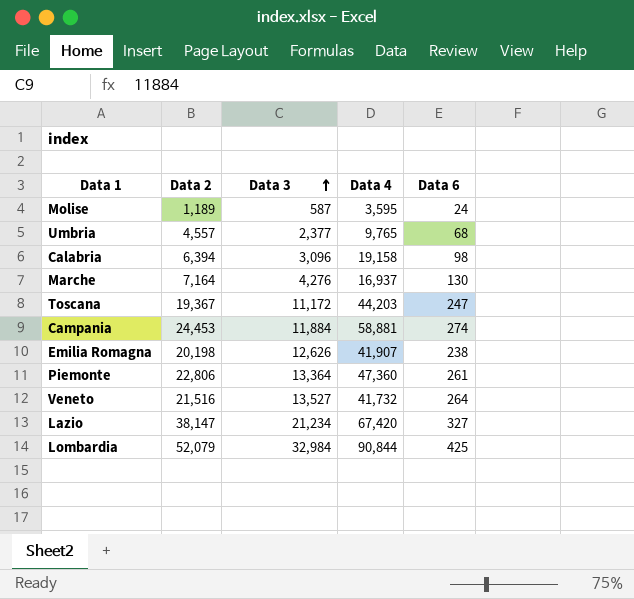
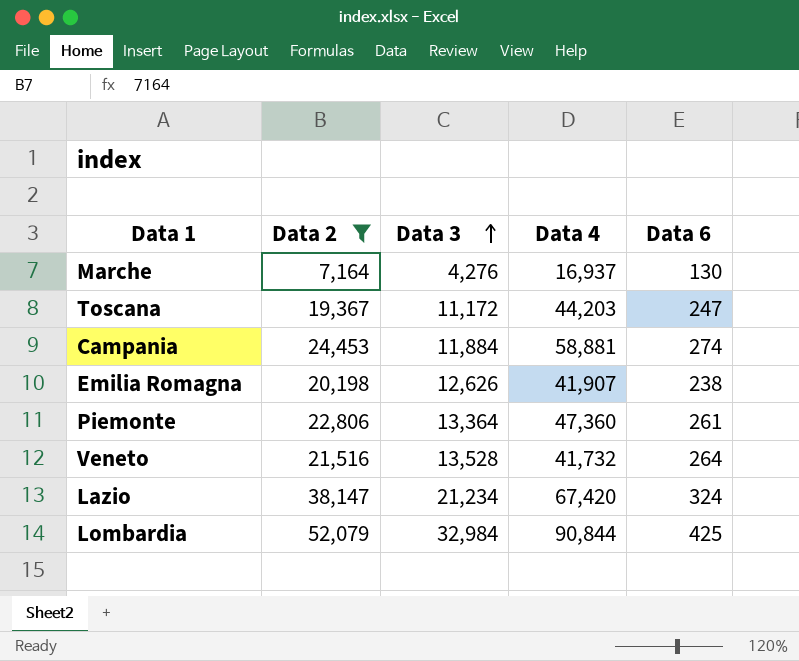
filter: none -> Data 2 >= 7,164
Veneto | Data 3: 13,527 -> 13,528
Lazio | Data 6: 327 -> 324

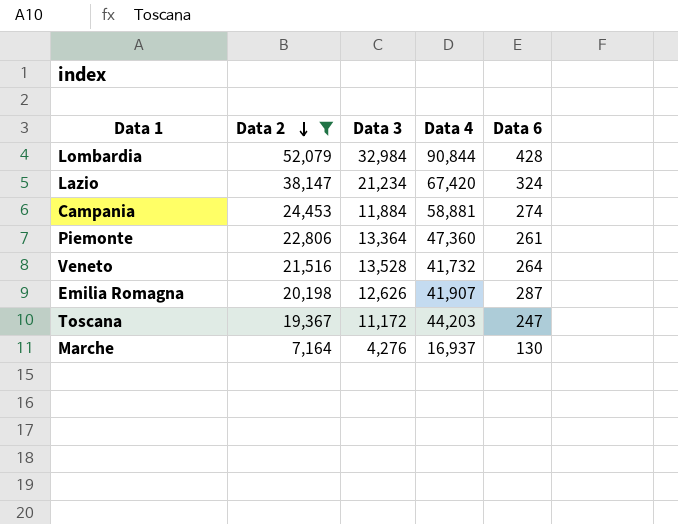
row order: Data 3 ascending -> Data 2 descending
Lombardia | Data 6: 425 -> 428
Emilia Romagna | Data 6: 238 -> 287

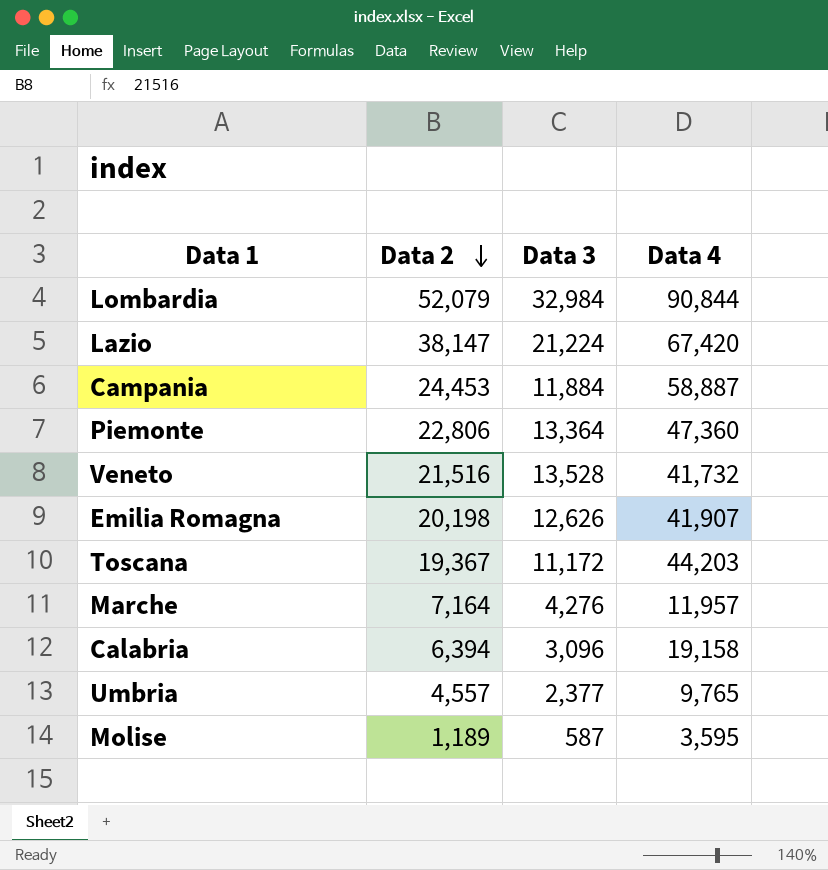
filter: Data 2 >= 7,164 -> none
column Data 6 | position: 5 -> none
Lazio | Data 3: 21,234 -> 21,224
Campania | Data 4: 58,881 -> 58,887
Marche | Data 4: 16,937 -> 11,957

